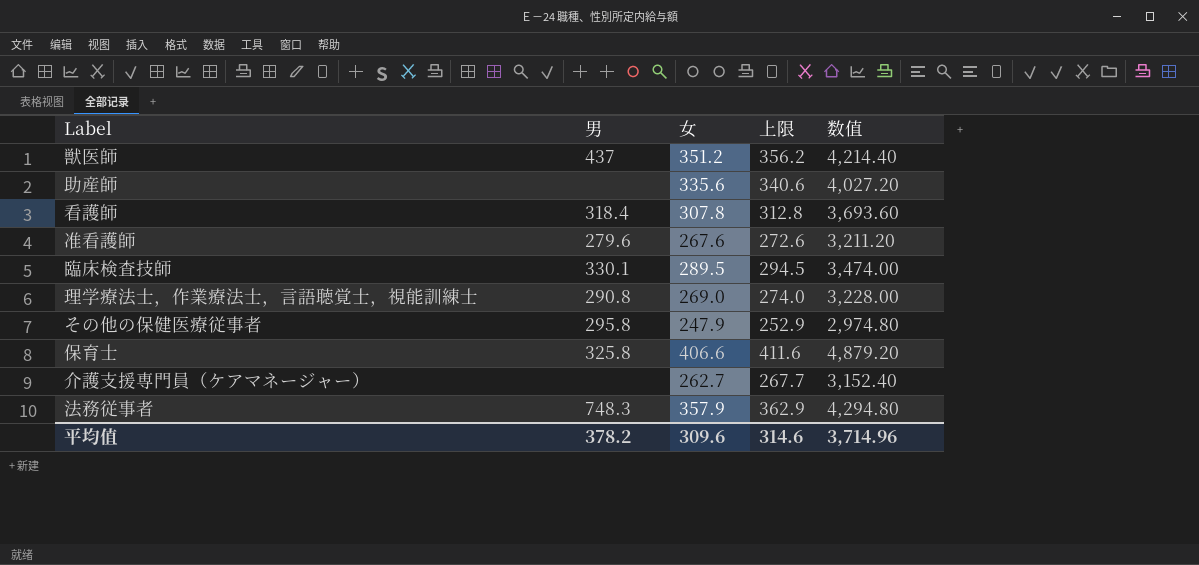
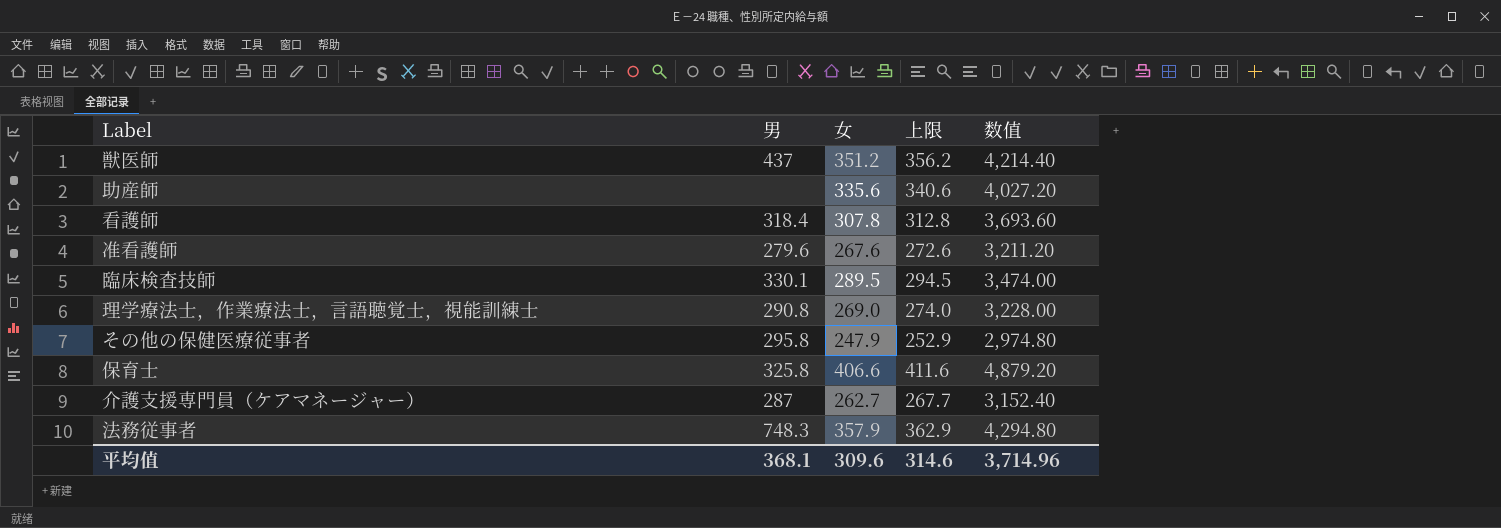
介護支援専門員（ケアマネージャー） | 男: none -> 287
平均值 | 男: 378.2 -> 368.1

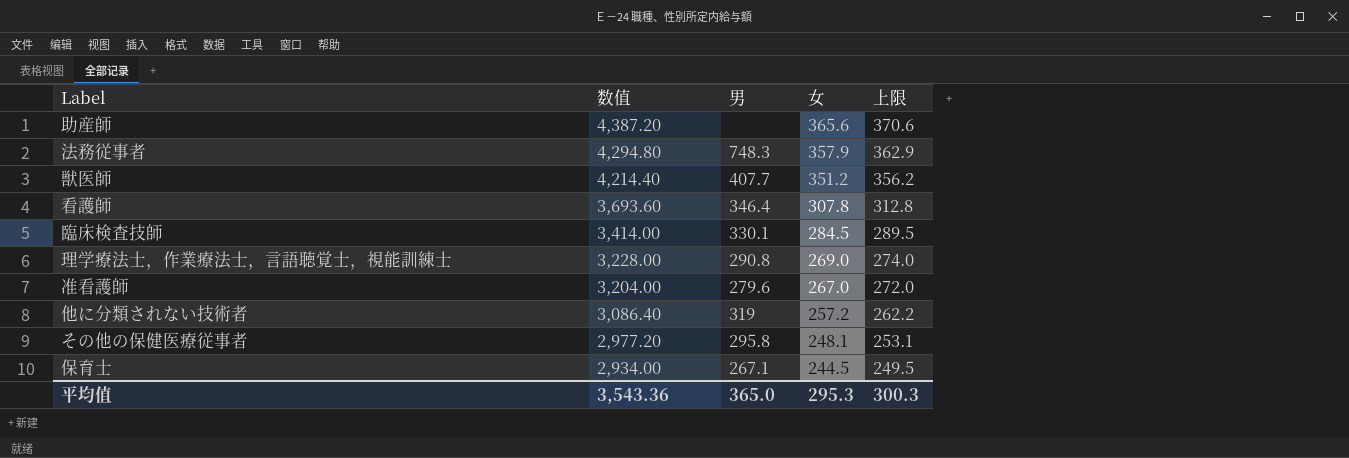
row order: none -> 数值 descending
column 数值 | position: 5 -> 2
row 介護支援専門員（ケアマネージャー）: 287 | 262.7 | 267.7 | 3,152.40 -> none
助産師 | 数值: 4,027.20 -> 4,387.20
助産師 | 女: 335.6 -> 365.6
助産師 | 上限: 340.6 -> 370.6
獣医師 | 男: 437 -> 407.7
看護師 | 男: 318.4 -> 346.4
臨床検査技師 | 数值: 3,474.00 -> 3,414.00
臨床検査技師 | 女: 289.5 -> 284.5
臨床検査技師 | 上限: 294.5 -> 289.5
准看護師 | 数值: 3,211.20 -> 3,204.00
准看護師 | 女: 267.6 -> 267.0
准看護師 | 上限: 272.6 -> 272.0
row 他に分類されない技術者: none -> 3,086.40 | 319 | 257.2 | 262.2
その他の保健医療従事者 | 数值: 2,974.80 -> 2,977.20
その他の保健医療従事者 | 女: 247.9 -> 248.1
その他の保健医療従事者 | 上限: 252.9 -> 253.1
保育士 | 数值: 4,879.20 -> 2,934.00
保育士 | 男: 325.8 -> 267.1
保育士 | 女: 406.6 -> 244.5
保育士 | 上限: 411.6 -> 249.5
平均值 | 数值: 3,714.96 -> 3,543.36
平均值 | 男: 368.1 -> 365.0
平均值 | 女: 309.6 -> 295.3
平均值 | 上限: 314.6 -> 300.3

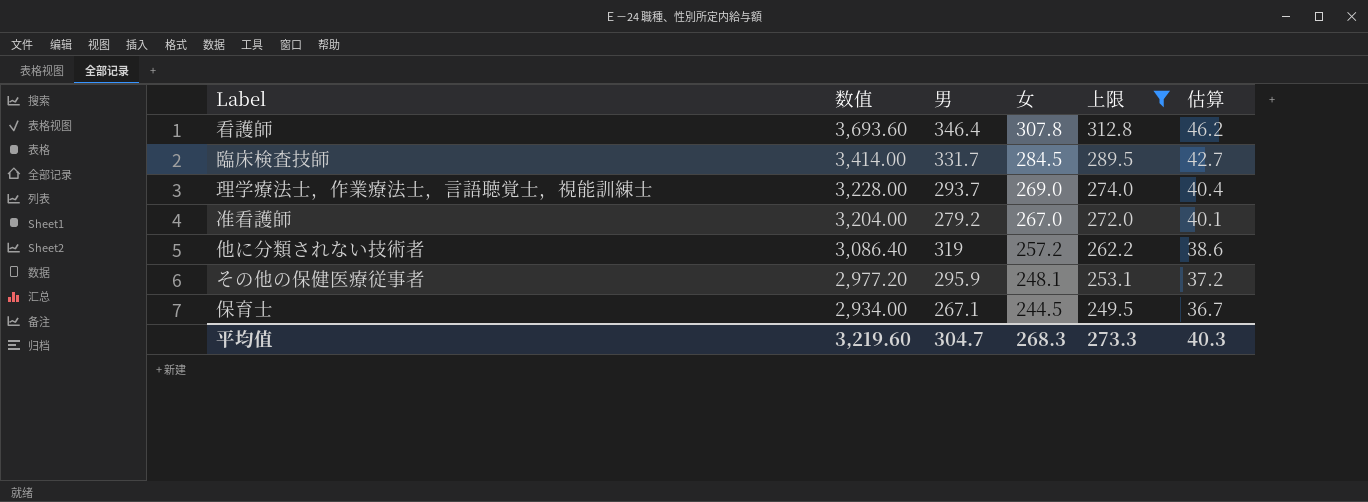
filter: none -> 上限 <= 312.8
column 估算 | formula: none -> [女] * 0.15
臨床検査技師 | 男: 330.1 -> 331.7
理学療法士，作業療法士，言語聴覚士，視能訓練士 | 男: 290.8 -> 293.7
准看護師 | 男: 279.6 -> 279.2
その他の保健医療従事者 | 男: 295.8 -> 295.9
平均值 | 数值: 3,543.36 -> 3,219.60
平均值 | 男: 365.0 -> 304.7
平均值 | 女: 295.3 -> 268.3
平均值 | 上限: 300.3 -> 273.3

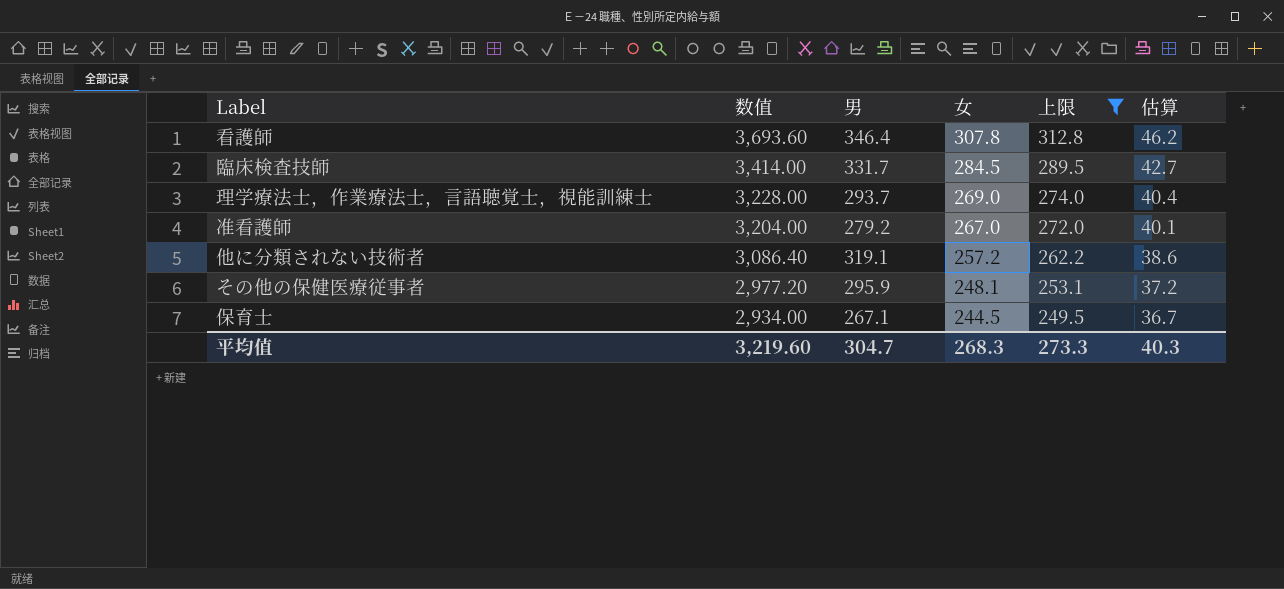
他に分類されない技術者 | 男: 319 -> 319.1

